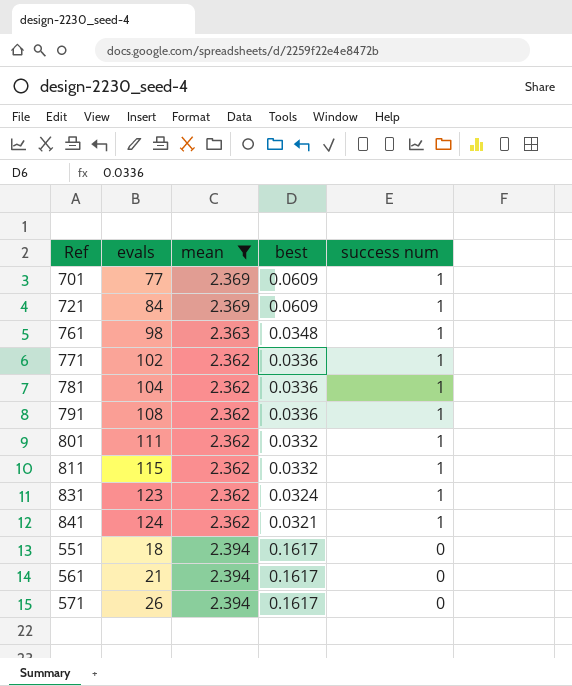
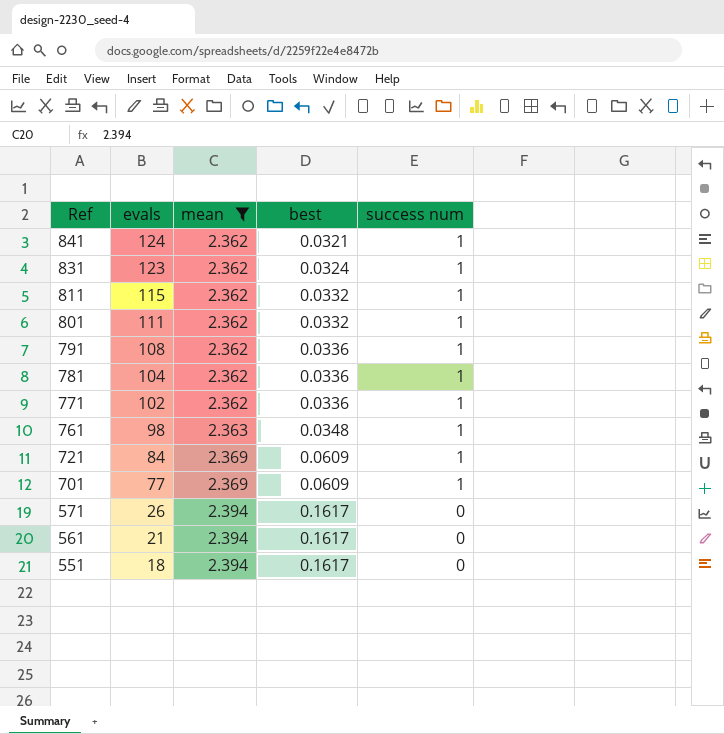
row order: success num descending -> Ref descending

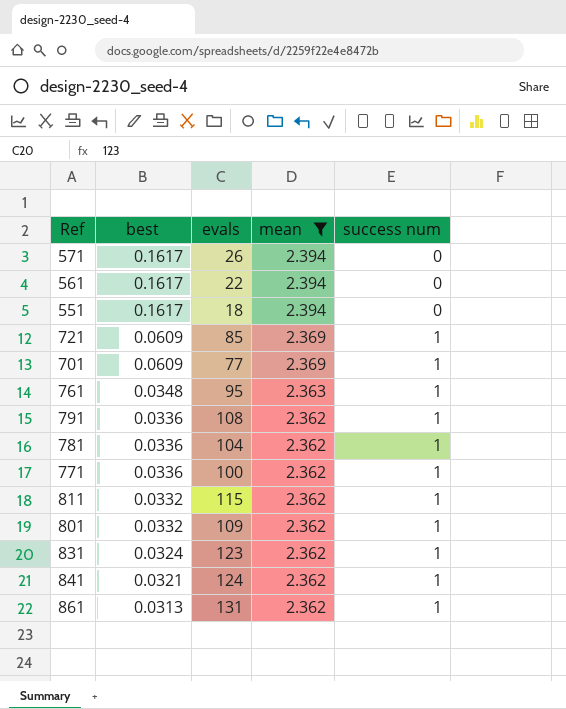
row order: Ref descending -> best descending
column best | position: 4 -> 2
561 | evals: 21 -> 22
721 | evals: 84 -> 85
761 | evals: 98 -> 95
771 | evals: 102 -> 100
801 | evals: 111 -> 109
row 861: none -> 0.0313 | 131 | 2.362 | 1

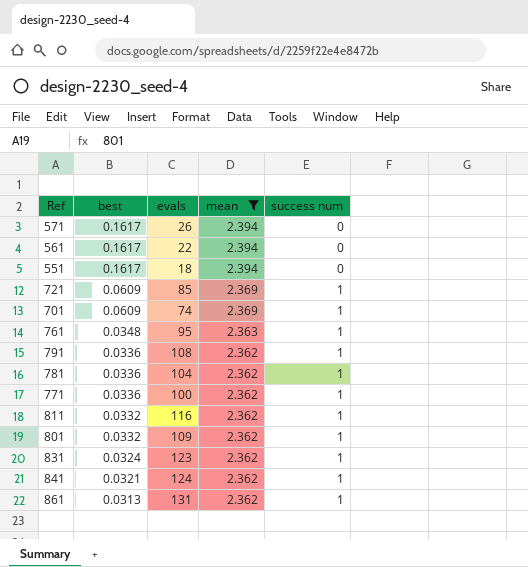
701 | evals: 77 -> 74
811 | evals: 115 -> 116

